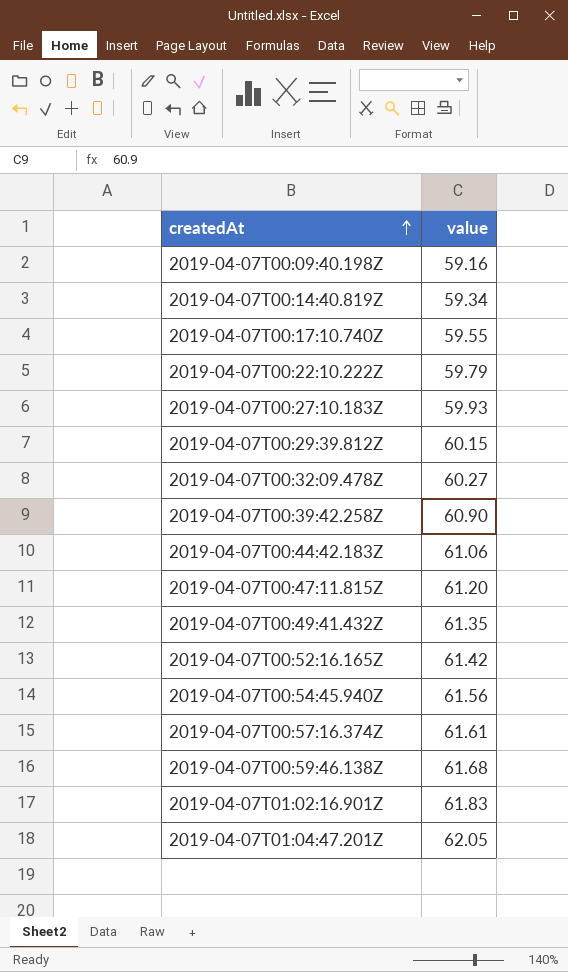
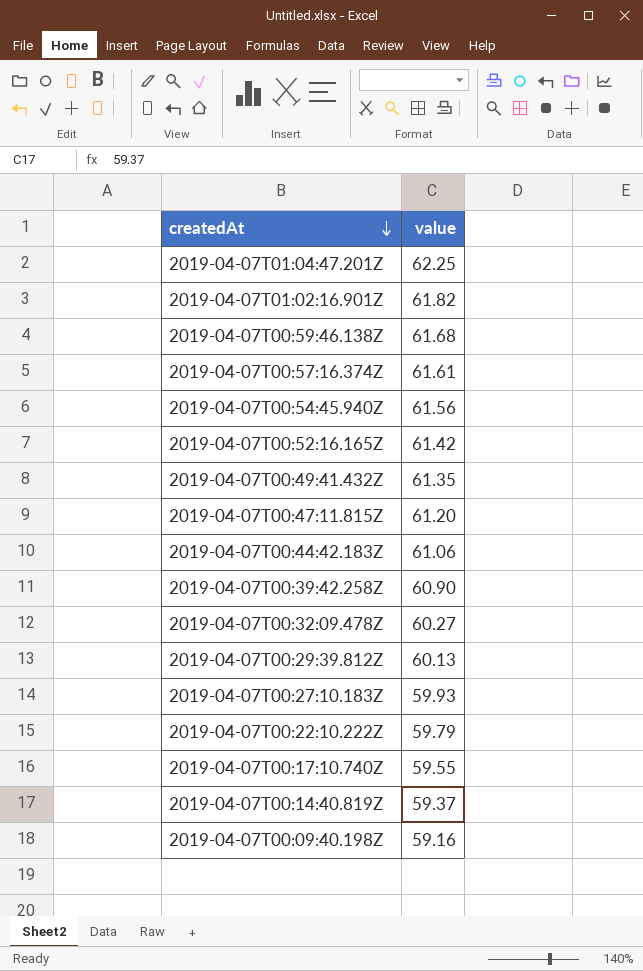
row order: createdAt ascending -> createdAt descending
2019-04-07T01:04:47.201Z | value: 62.05 -> 62.25
2019-04-07T01:02:16.901Z | value: 61.83 -> 61.82
2019-04-07T00:29:39.812Z | value: 60.15 -> 60.13
2019-04-07T00:14:40.819Z | value: 59.34 -> 59.37

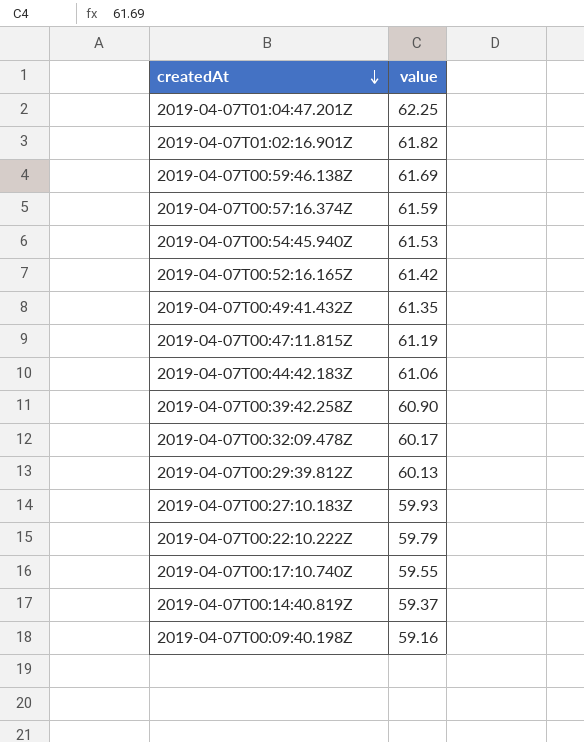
2019-04-07T00:59:46.138Z | value: 61.68 -> 61.69
2019-04-07T00:57:16.374Z | value: 61.61 -> 61.59
2019-04-07T00:54:45.940Z | value: 61.56 -> 61.53
2019-04-07T00:47:11.815Z | value: 61.20 -> 61.19
2019-04-07T00:32:09.478Z | value: 60.27 -> 60.17

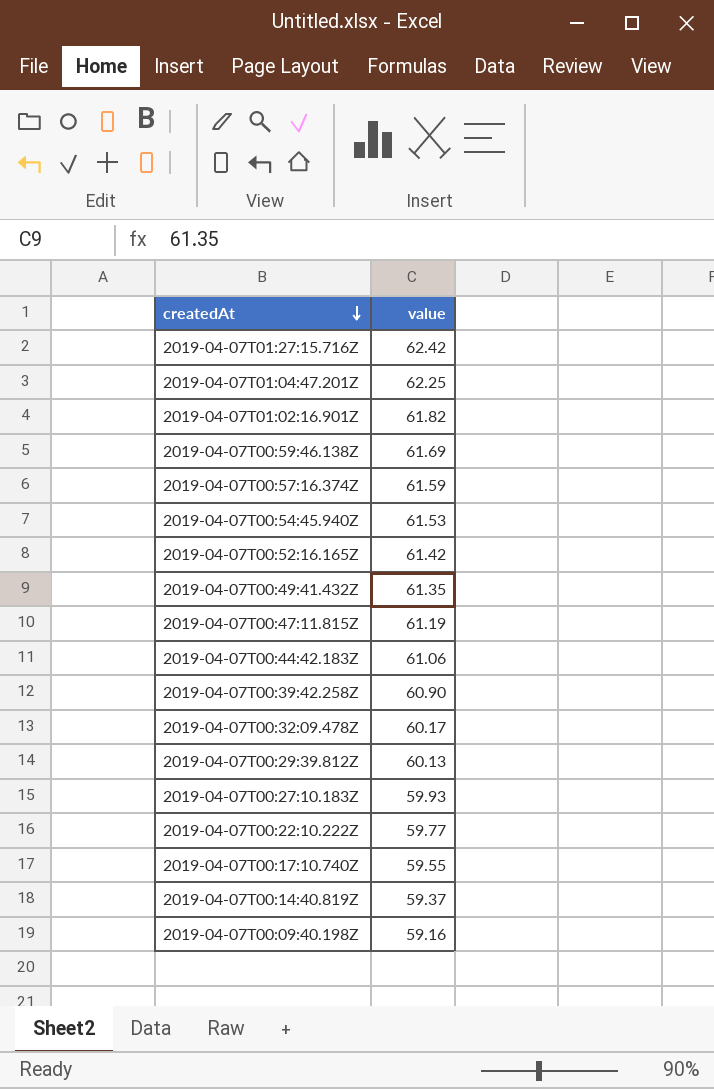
row 2019-04-07T01:27:15.716Z: none -> 62.42
2019-04-07T00:22:10.222Z | value: 59.79 -> 59.77

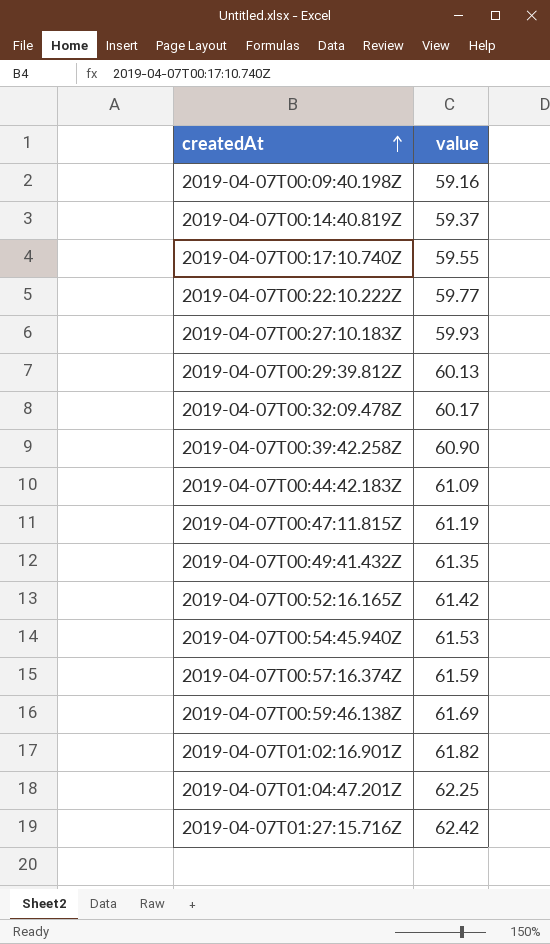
row order: createdAt descending -> createdAt ascending
2019-04-07T00:44:42.183Z | value: 61.06 -> 61.09

